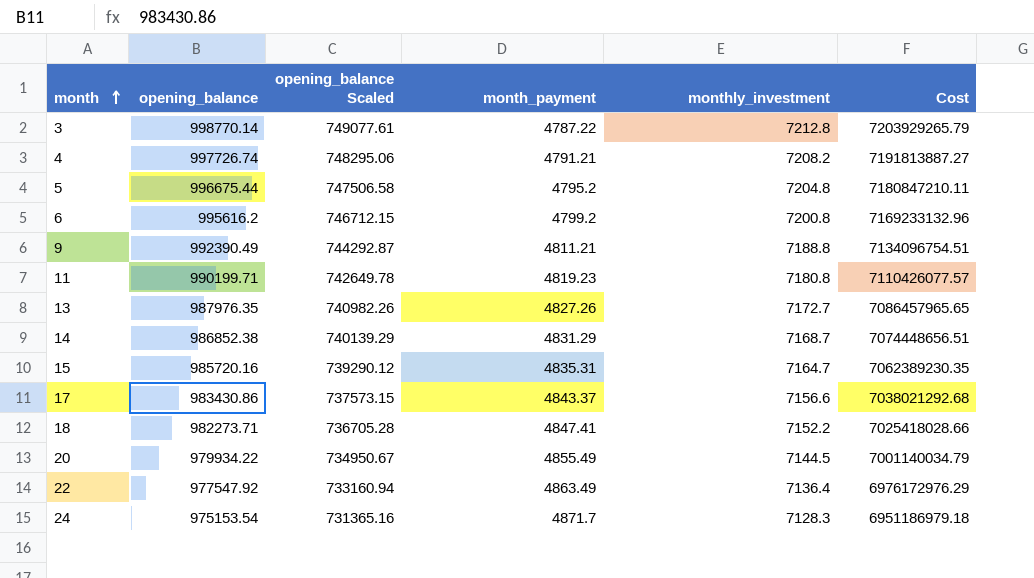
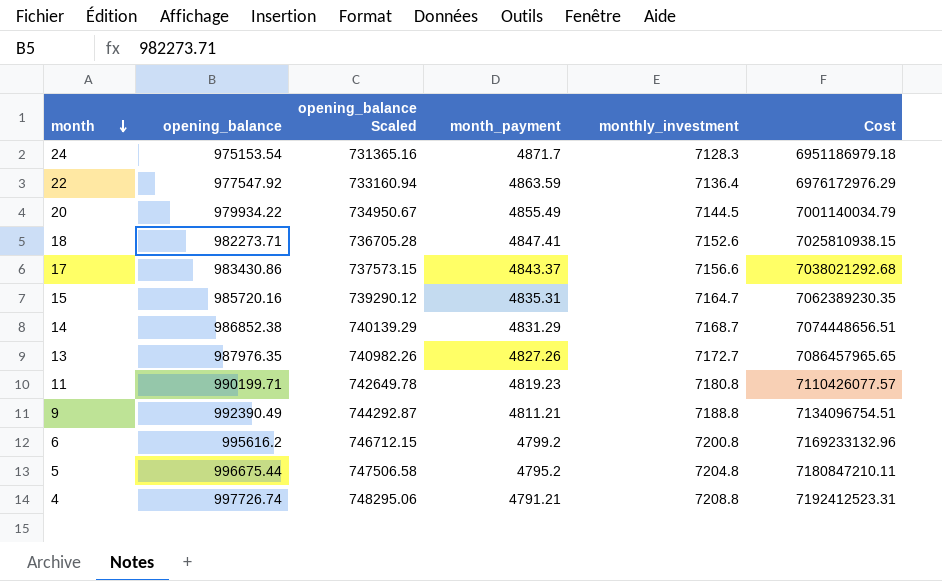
row order: month ascending -> month descending
row 3: 998770.14 | 749077.61 | 4787.22 | 7212.8 | 7203929265.79 -> none
22 | month_payment: 4863.49 -> 4863.59
18 | monthly_investment: 7152.2 -> 7152.6
18 | Cost: 7025418028.66 -> 7025810938.15
4 | monthly_investment: 7208.2 -> 7208.8
4 | Cost: 7191813887.27 -> 7192412523.31

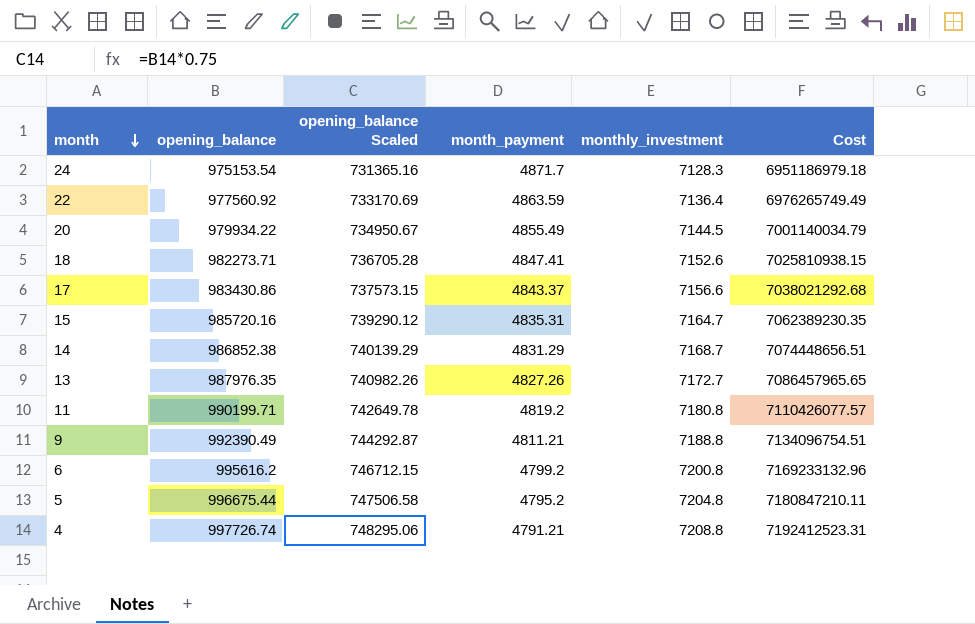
22 | opening_balance: 977547.92 -> 977560.92
22 | opening_balance Scaled: 733160.94 -> 733170.69
22 | Cost: 6976172976.29 -> 6976265749.49
11 | month_payment: 4819.23 -> 4819.2

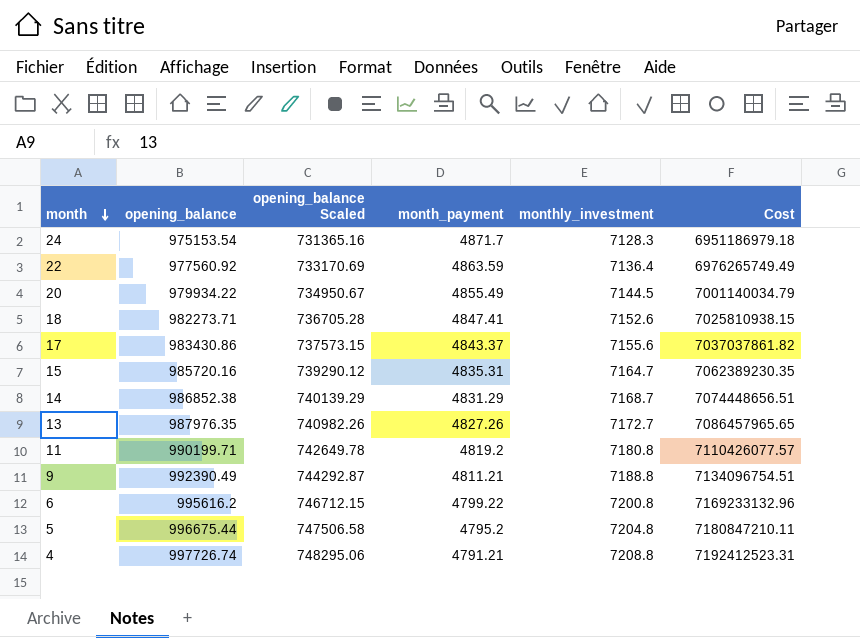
17 | monthly_investment: 7156.6 -> 7155.6
17 | Cost: 7038021292.68 -> 7037037861.82
6 | month_payment: 4799.2 -> 4799.22

